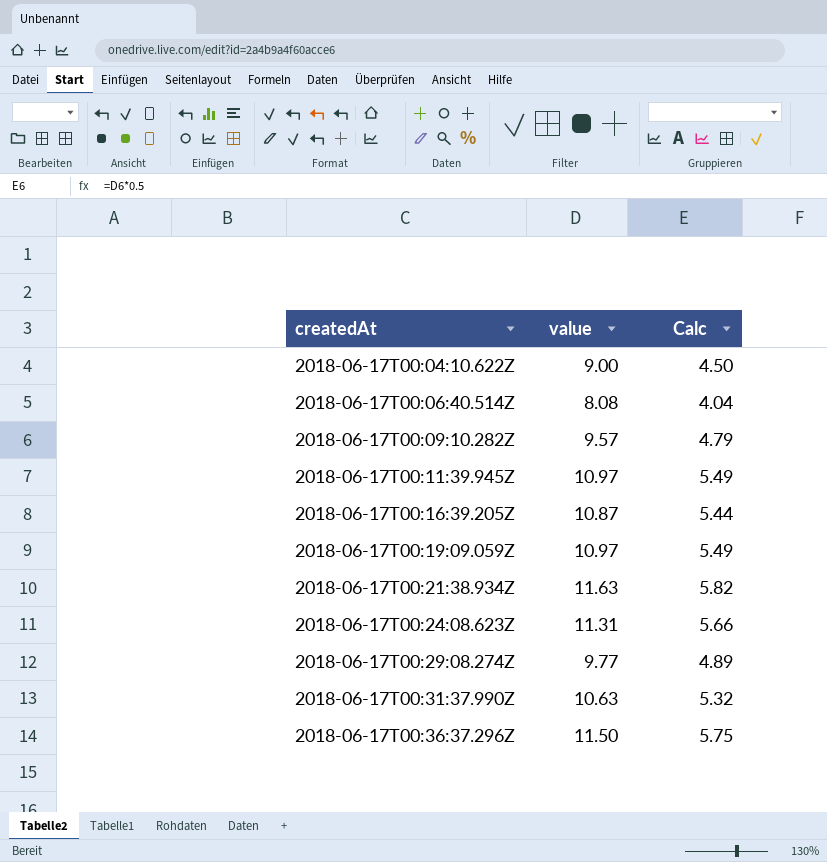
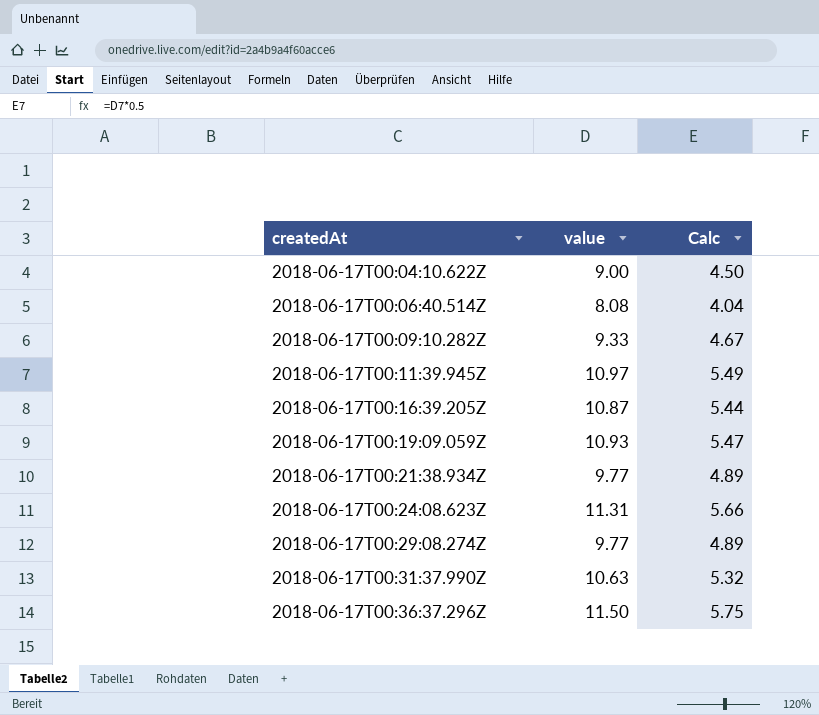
2018-06-17T00:09:10.282Z | value: 9.57 -> 9.33
2018-06-17T00:09:10.282Z | Calc: 4.79 -> 4.67
2018-06-17T00:19:09.059Z | value: 10.97 -> 10.93
2018-06-17T00:19:09.059Z | Calc: 5.49 -> 5.47
2018-06-17T00:21:38.934Z | value: 11.63 -> 9.77
2018-06-17T00:21:38.934Z | Calc: 5.82 -> 4.89

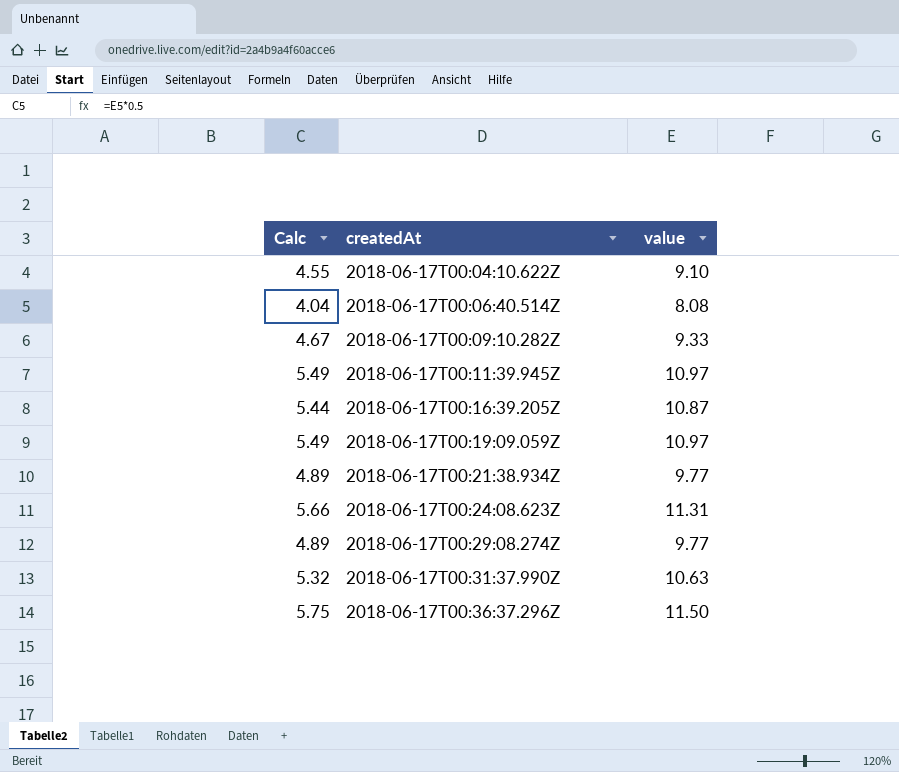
column Calc | position: 3 -> 1
2018-06-17T00:04:10.622Z | Calc: 4.50 -> 4.55
2018-06-17T00:04:10.622Z | value: 9.00 -> 9.10
2018-06-17T00:19:09.059Z | Calc: 5.47 -> 5.49
2018-06-17T00:19:09.059Z | value: 10.93 -> 10.97

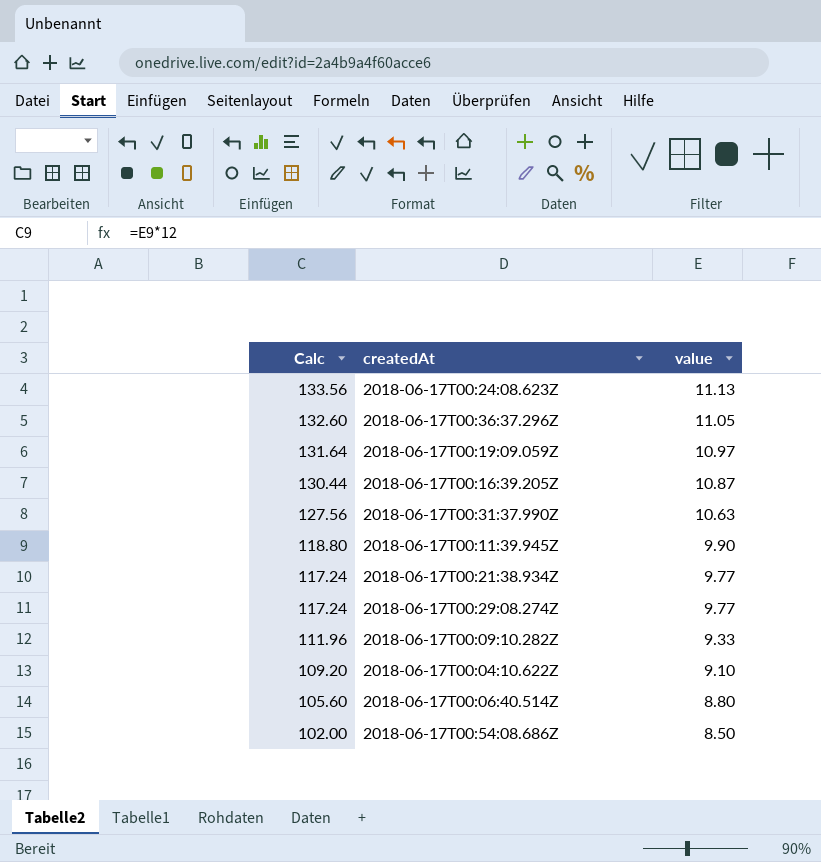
row order: createdAt ascending -> Calc descending
column Calc | formula: [value] * 0.5 -> [value] * 12
2018-06-17T00:24:08.623Z | value: 11.31 -> 11.13
2018-06-17T00:36:37.296Z | value: 11.50 -> 11.05
2018-06-17T00:11:39.945Z | value: 10.97 -> 9.90
2018-06-17T00:06:40.514Z | value: 8.08 -> 8.80
row 2018-06-17T00:54:08.686Z: none -> 102.00 | 8.50

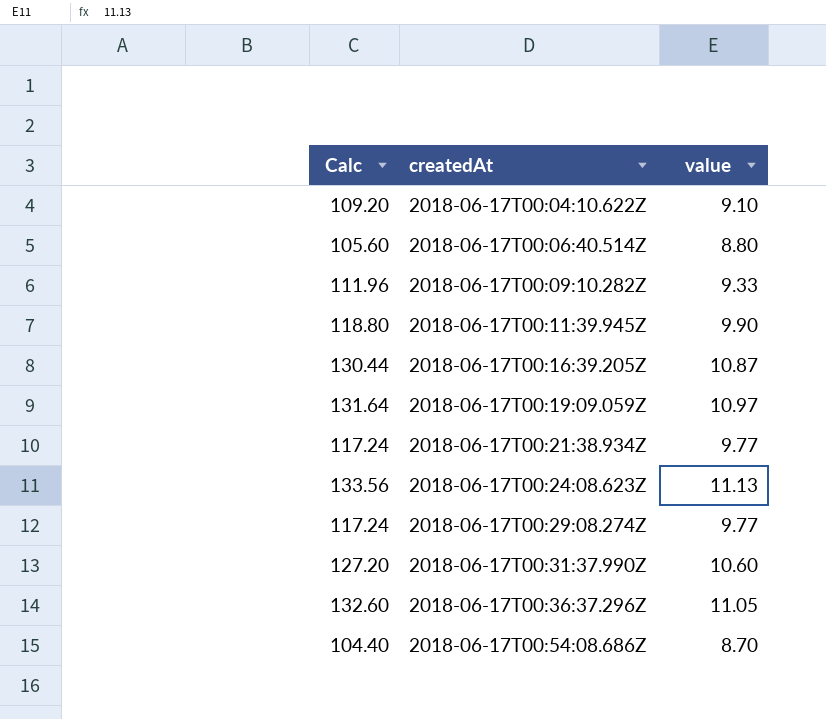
row order: Calc descending -> createdAt ascending
2018-06-17T00:31:37.990Z | Calc: 127.56 -> 127.20
2018-06-17T00:31:37.990Z | value: 10.63 -> 10.60
2018-06-17T00:54:08.686Z | Calc: 102.00 -> 104.40
2018-06-17T00:54:08.686Z | value: 8.50 -> 8.70

